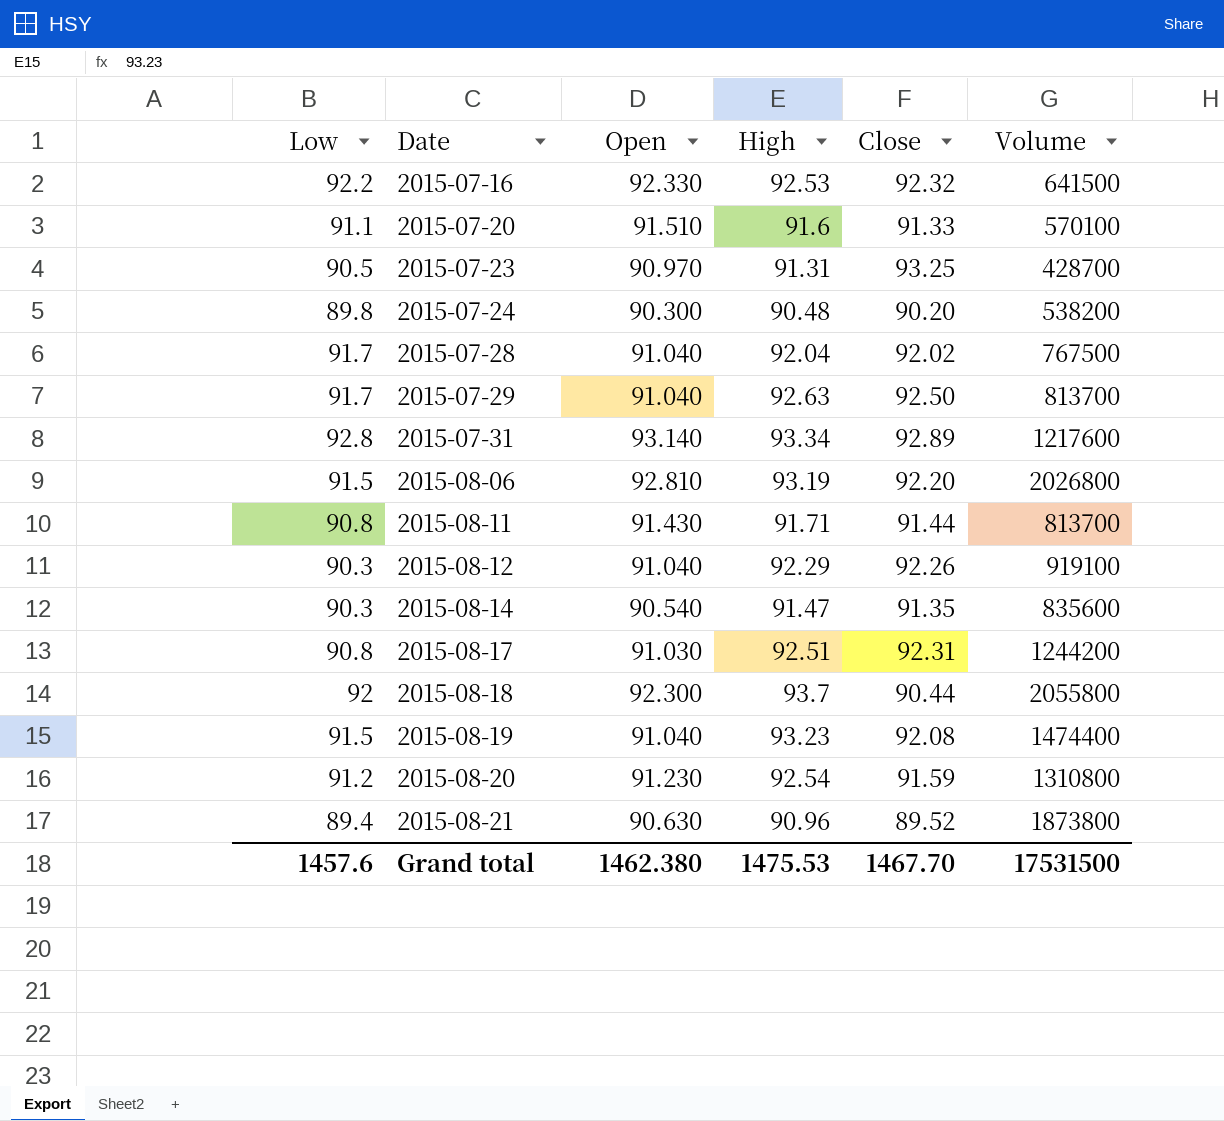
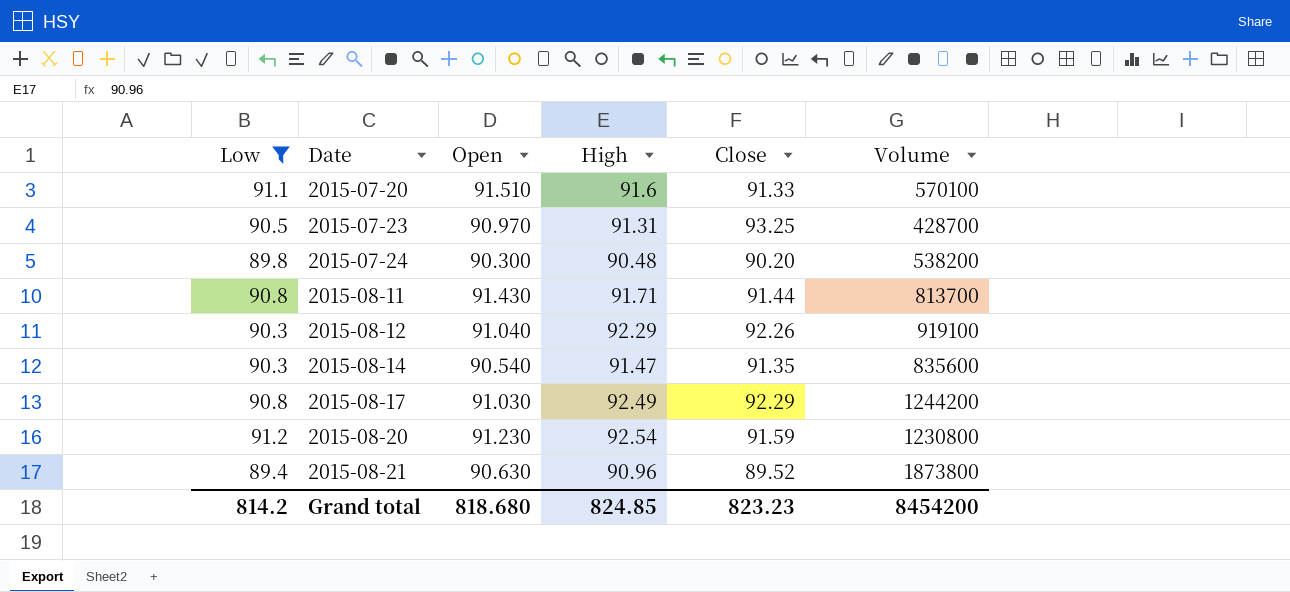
filter: none -> Low <= 91.2
2015-08-17 | High: 92.51 -> 92.49
2015-08-17 | Close: 92.31 -> 92.29
2015-08-20 | Volume: 1310800 -> 1230800
Grand total | Low: 1457.6 -> 814.2
Grand total | Open: 1462.380 -> 818.680
Grand total | High: 1475.53 -> 824.85
Grand total | Close: 1467.70 -> 823.23
Grand total | Volume: 17531500 -> 8454200

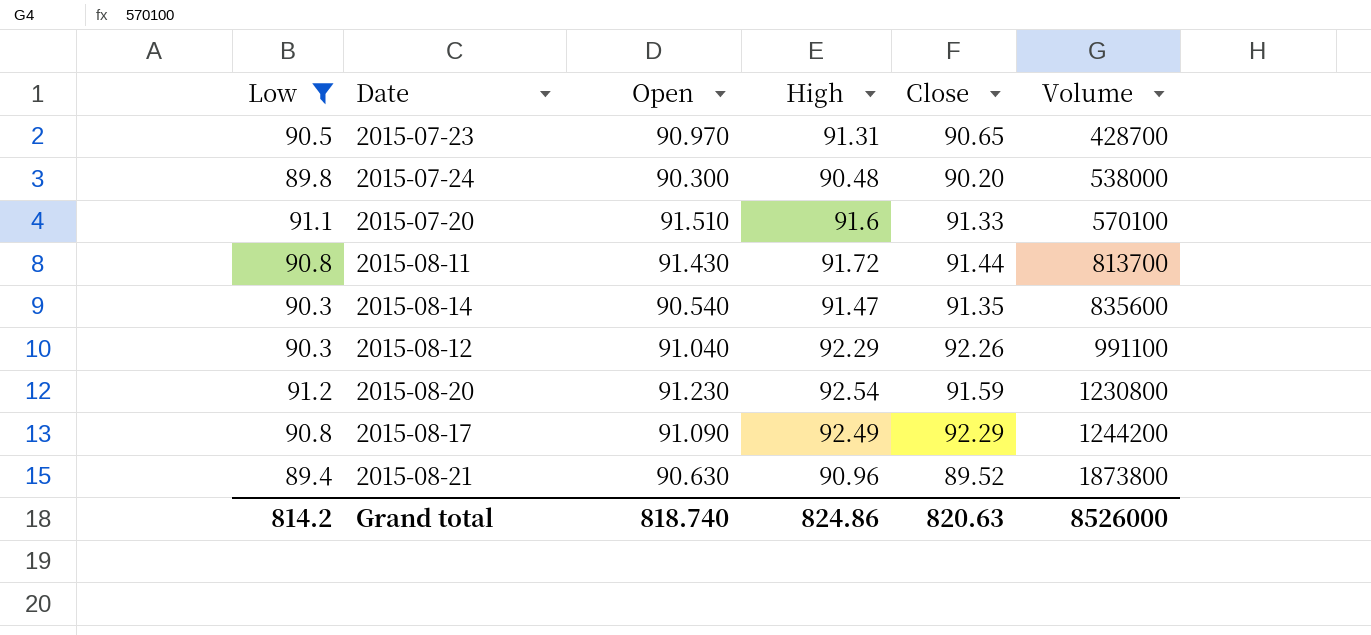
row order: Date ascending -> Volume ascending
2015-07-23 | Close: 93.25 -> 90.65
2015-07-24 | Volume: 538200 -> 538000
2015-08-11 | High: 91.71 -> 91.72
2015-08-12 | Volume: 919100 -> 991100
2015-08-17 | Open: 91.030 -> 91.090
Grand total | Open: 818.680 -> 818.740
Grand total | High: 824.85 -> 824.86
Grand total | Close: 823.23 -> 820.63
Grand total | Volume: 8454200 -> 8526000

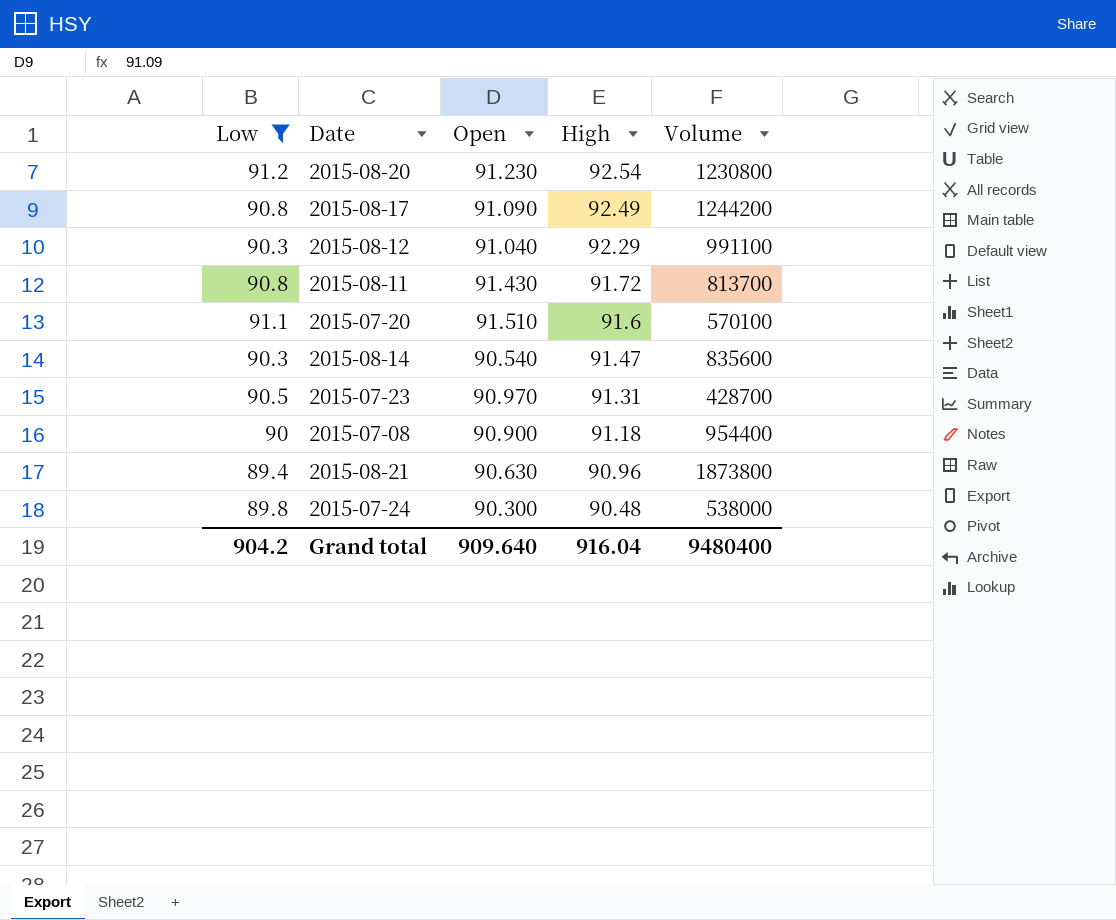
row order: Volume ascending -> High descending
column Close | position: 5 -> none
row 2015-07-08: none -> 90 | 90.900 | 91.18 | 954400
Grand total | Low: 814.2 -> 904.2
Grand total | Open: 818.740 -> 909.640
Grand total | High: 824.86 -> 916.04
Grand total | Volume: 8526000 -> 9480400

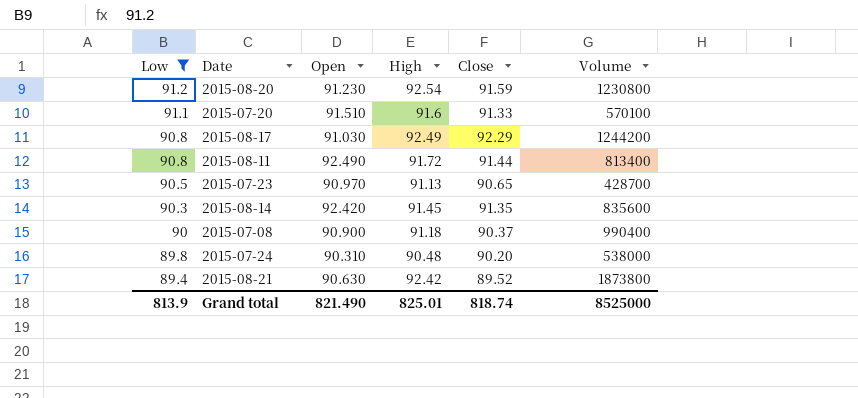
row order: High descending -> Low descending
column Close | position: none -> 5
row 2015-08-12: 90.3 | 91.040 | 92.29 | 991100 -> none
2015-08-17 | Open: 91.090 -> 91.030
2015-08-11 | Open: 91.430 -> 92.490
2015-08-11 | Volume: 813700 -> 813400
2015-07-23 | High: 91.31 -> 91.13
2015-08-14 | Open: 90.540 -> 92.420
2015-08-14 | High: 91.47 -> 91.45
2015-07-08 | Volume: 954400 -> 990400
2015-07-24 | Open: 90.300 -> 90.310
2015-08-21 | High: 90.96 -> 92.42
Grand total | Low: 904.2 -> 813.9
Grand total | Open: 909.640 -> 821.490
Grand total | High: 916.04 -> 825.01
Grand total | Volume: 9480400 -> 8525000

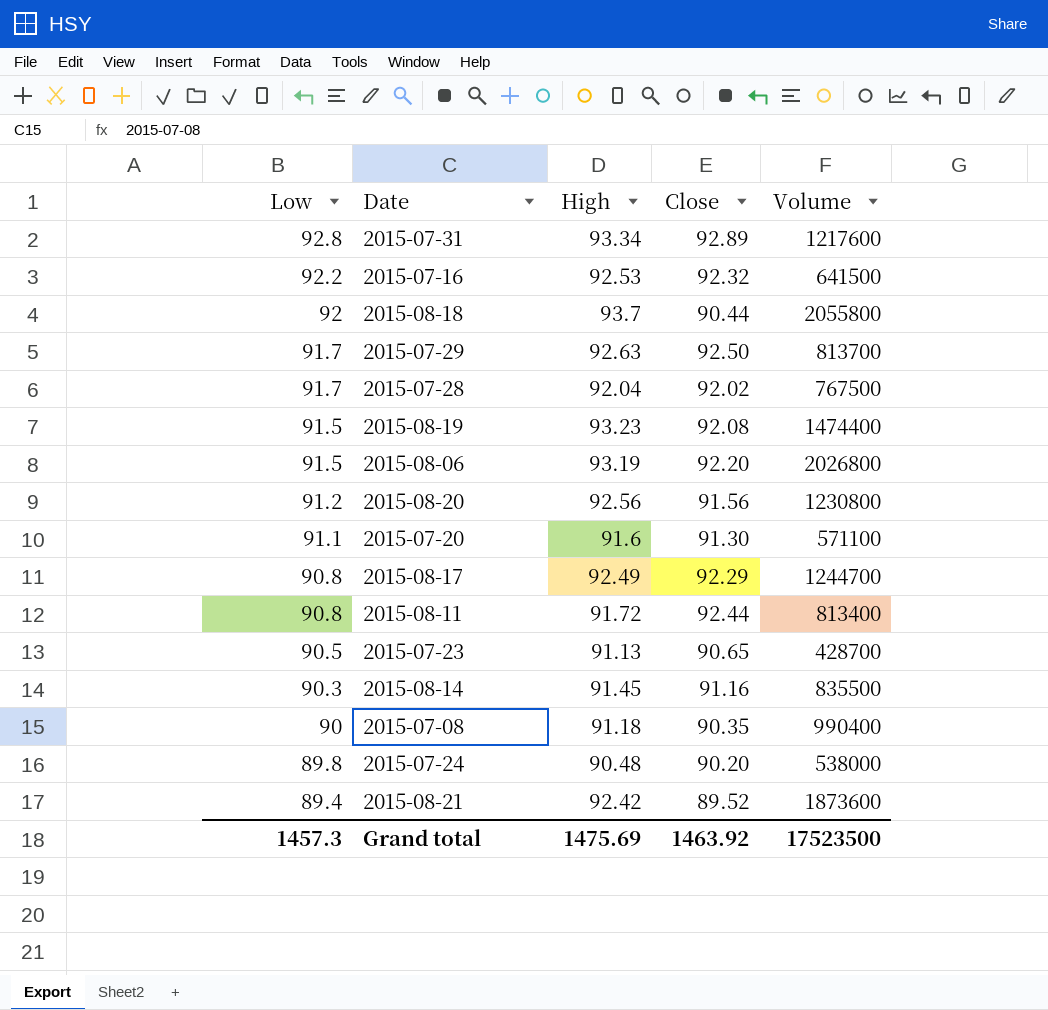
filter: Low <= 91.2 -> none
column Open | position: 3 -> none
2015-08-20 | High: 92.54 -> 92.56
2015-08-20 | Close: 91.59 -> 91.56
2015-07-20 | Close: 91.33 -> 91.30
2015-07-20 | Volume: 570100 -> 571100
2015-08-17 | Volume: 1244200 -> 1244700
2015-08-11 | Close: 91.44 -> 92.44
2015-08-14 | Close: 91.35 -> 91.16
2015-08-14 | Volume: 835600 -> 835500
2015-07-08 | Close: 90.37 -> 90.35
2015-08-21 | Volume: 1873800 -> 1873600
Grand total | Low: 813.9 -> 1457.3
Grand total | High: 825.01 -> 1475.69
Grand total | Close: 818.74 -> 1463.92
Grand total | Volume: 8525000 -> 17523500

